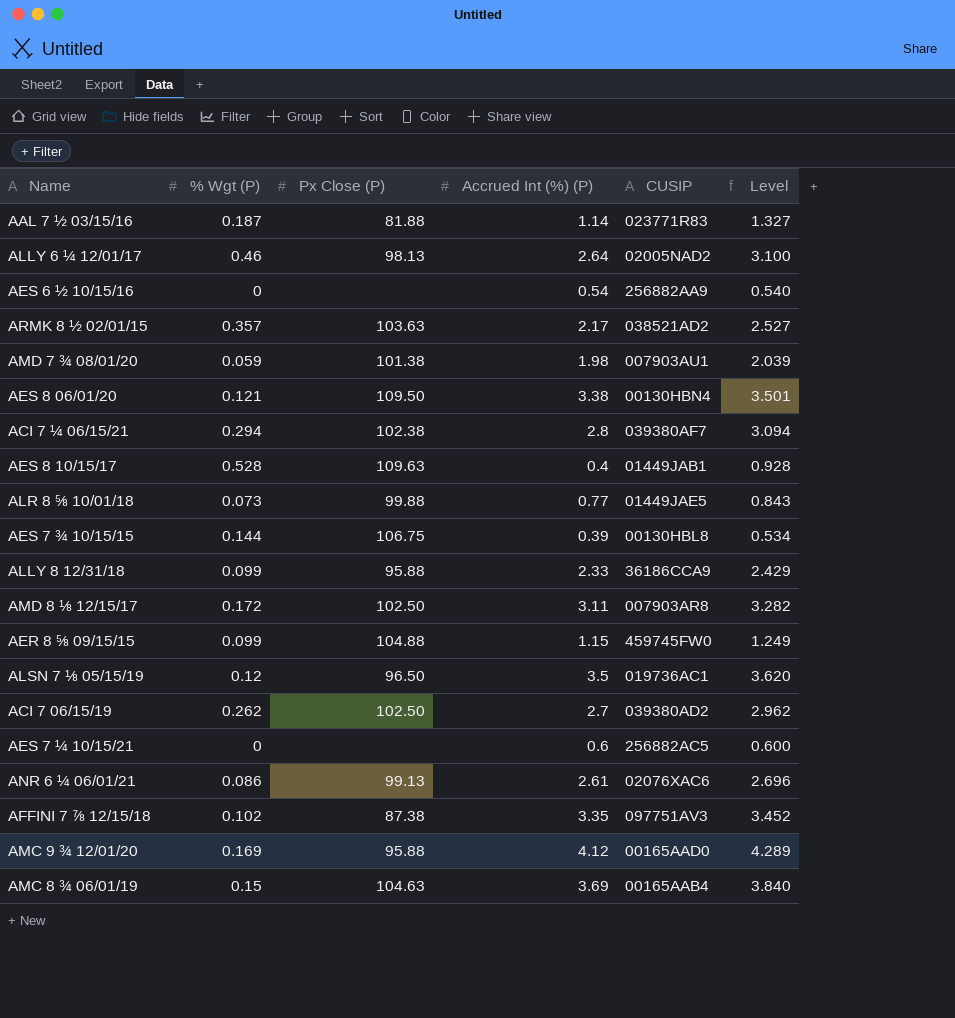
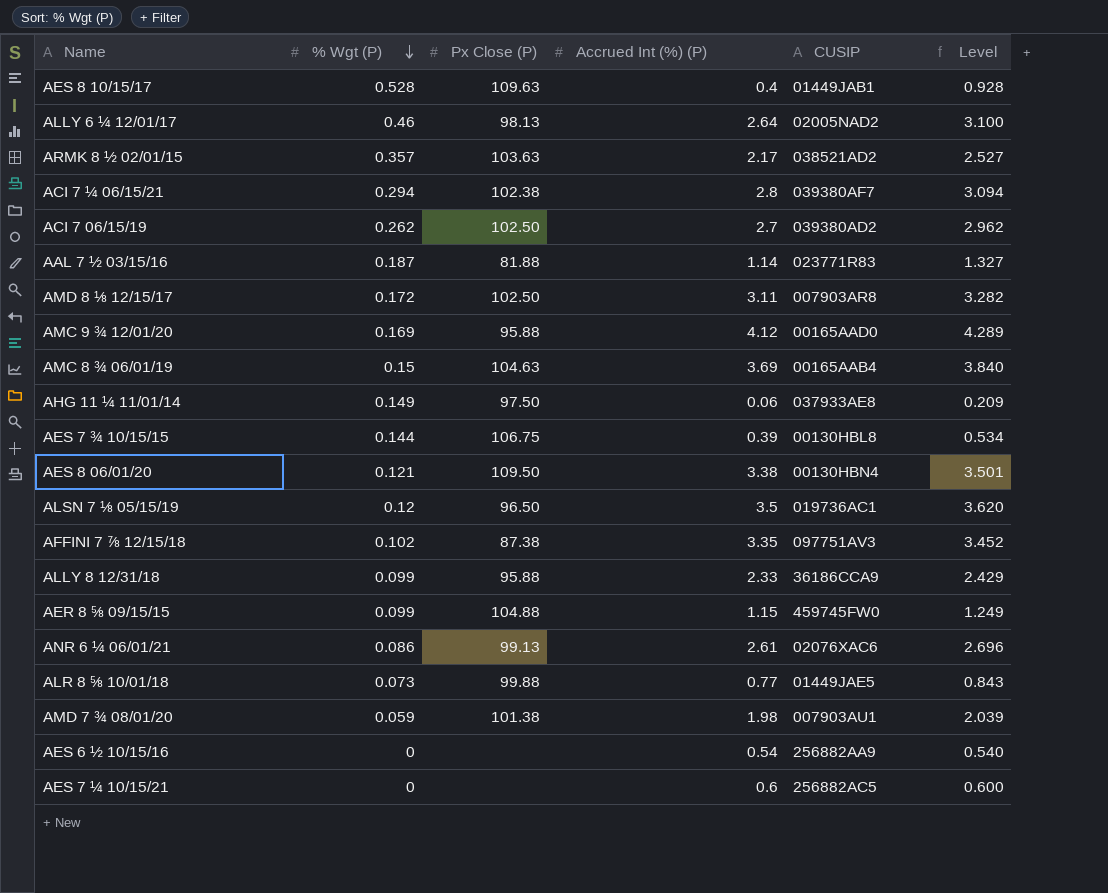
row order: none -> % Wgt (P) descending
row AHG 11 ¼ 11/01/14: none -> 0.149 | 97.50 | 0.06 | 037933AE8 | 0.209

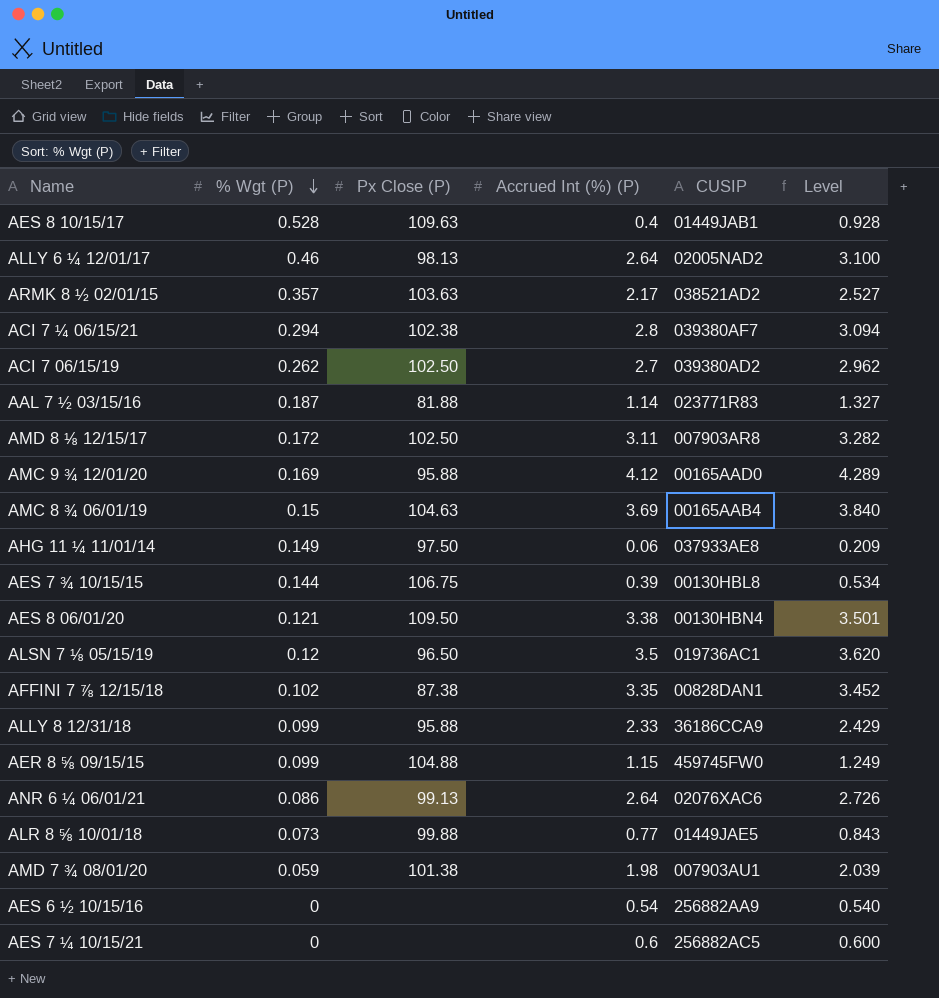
AFFINI 7 ⅞ 12/15/18 | CUSIP: 097751AV3 -> 00828DAN1
ANR 6 ¼ 06/01/21 | Accrued Int (%) (P): 2.61 -> 2.64
ANR 6 ¼ 06/01/21 | Level: 2.696 -> 2.726

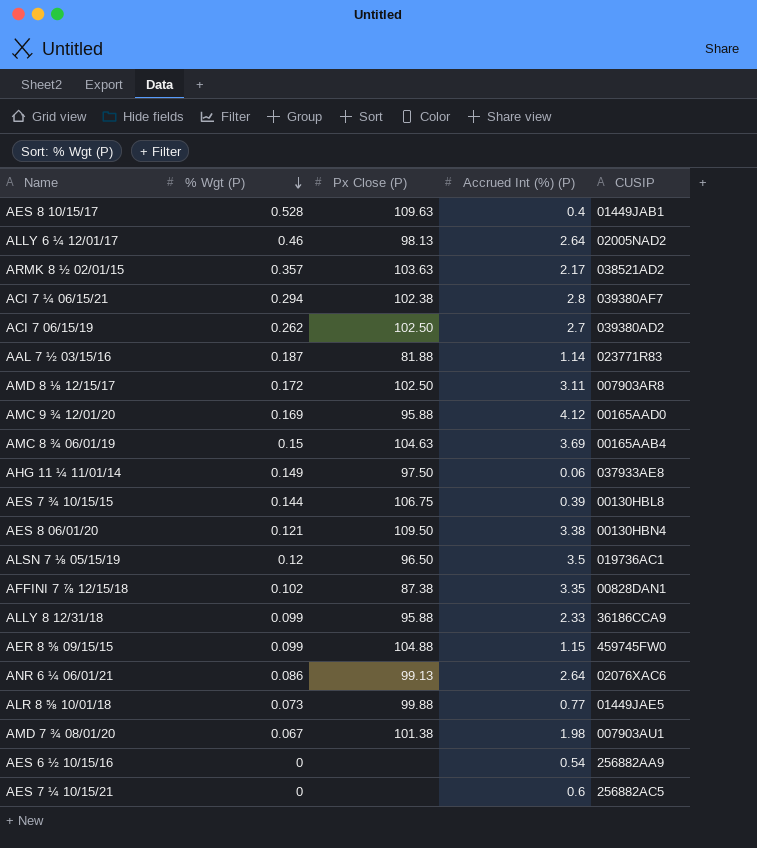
column Level | formula: [% Wgt (P)] + [Accrued Int (%) (P)] -> none
AMD 7 ¾ 08/01/20 | % Wgt (P): 0.059 -> 0.067

